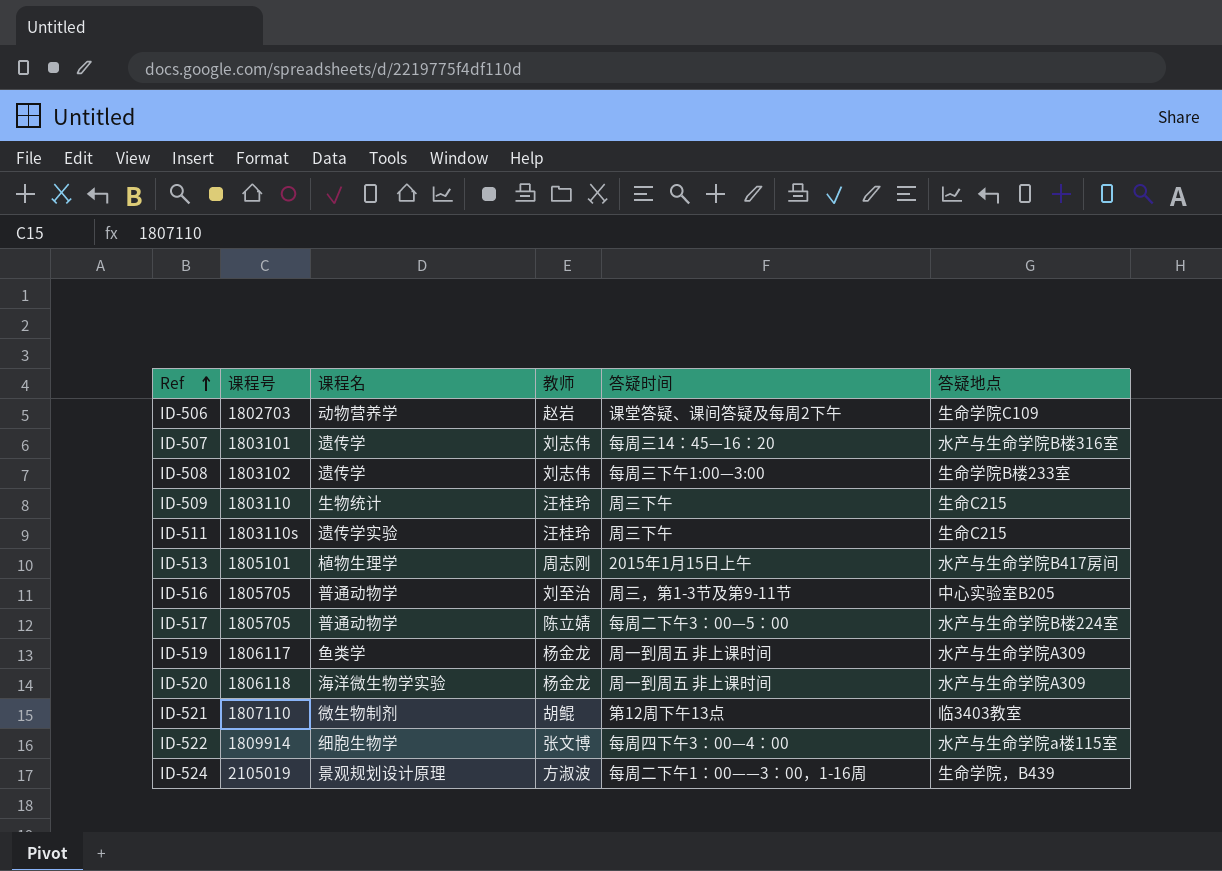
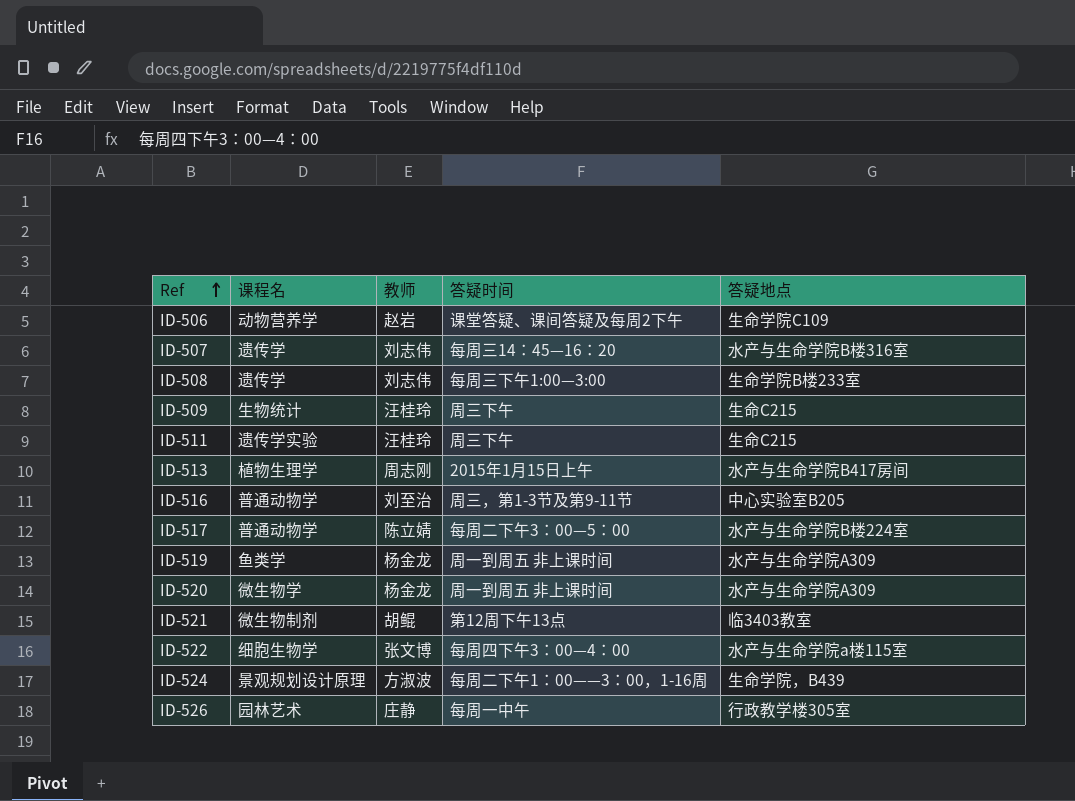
column 课程号 | position: 2 -> none
ID-520 | 课程名: 海洋微生物学实验 -> 微生物学
row ID-526: none -> 园林艺术 | 庄静 | 每周一中午 | 行政教学楼305室

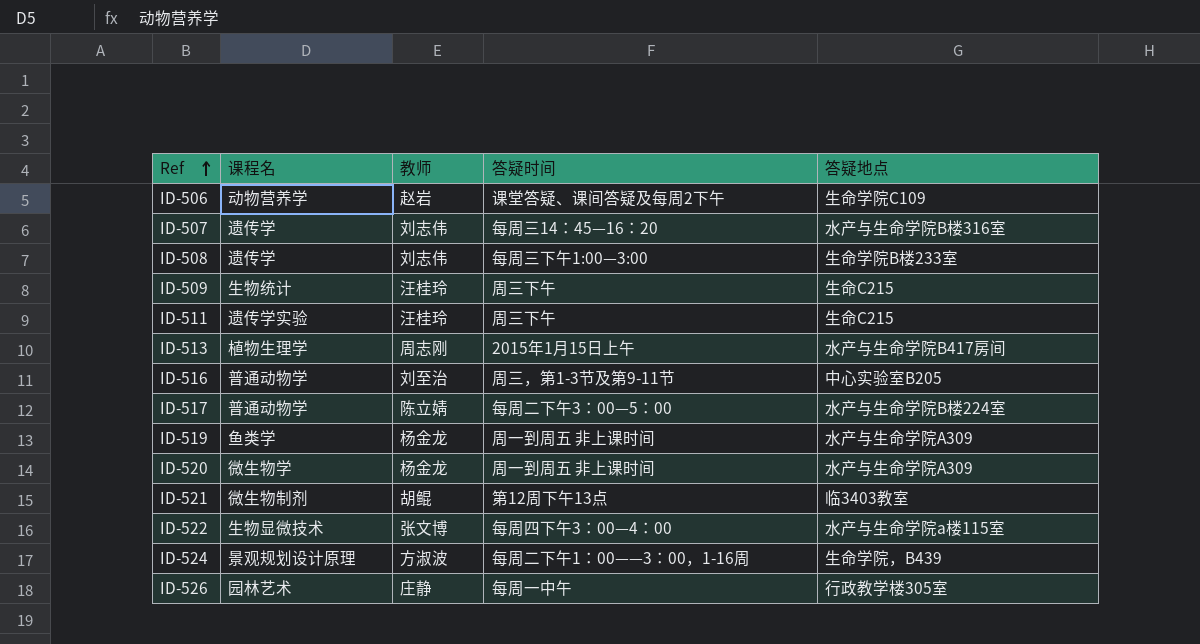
ID-522 | 课程名: 细胞生物学 -> 生物显微技术

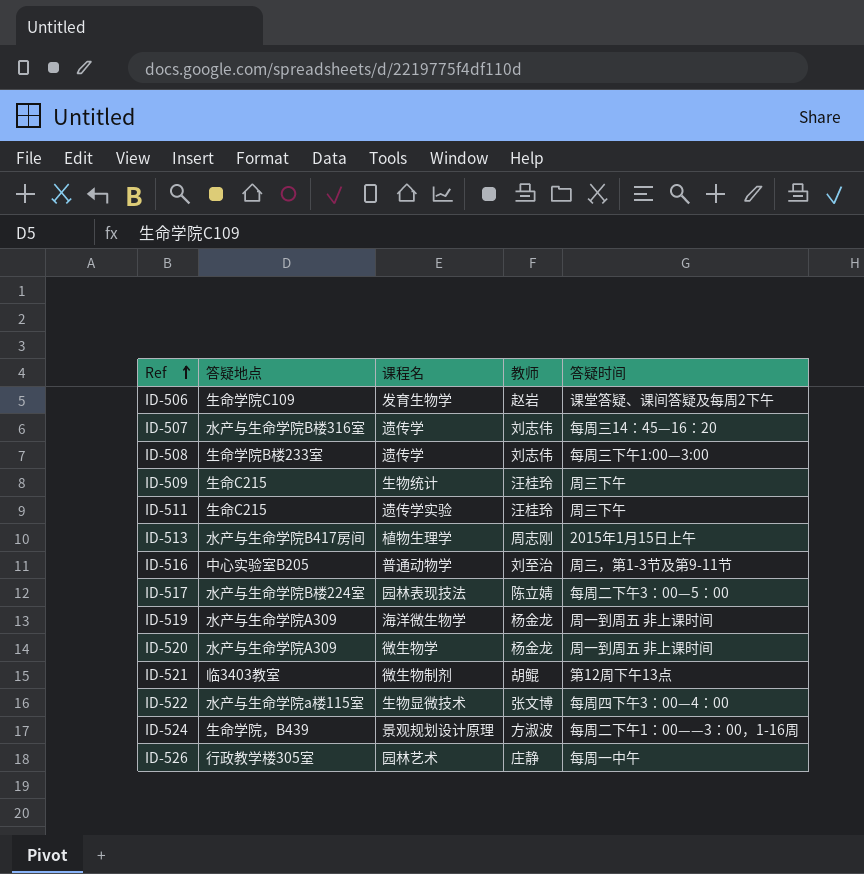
column 答疑地点 | position: 5 -> 2
ID-506 | 课程名: 动物营养学 -> 发育生物学
ID-517 | 课程名: 普通动物学 -> 园林表现技法
ID-519 | 课程名: 鱼类学 -> 海洋微生物学

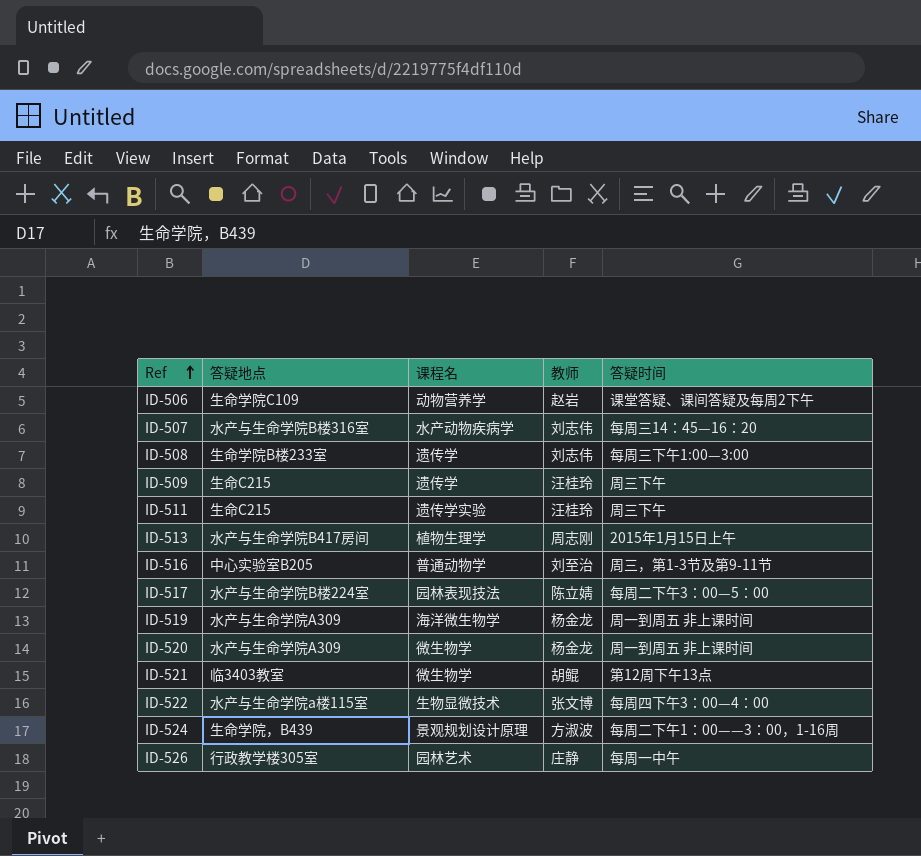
ID-506 | 课程名: 发育生物学 -> 动物营养学
ID-507 | 课程名: 遗传学 -> 水产动物疾病学
ID-509 | 课程名: 生物统计 -> 遗传学
ID-521 | 课程名: 微生物制剂 -> 微生物学

